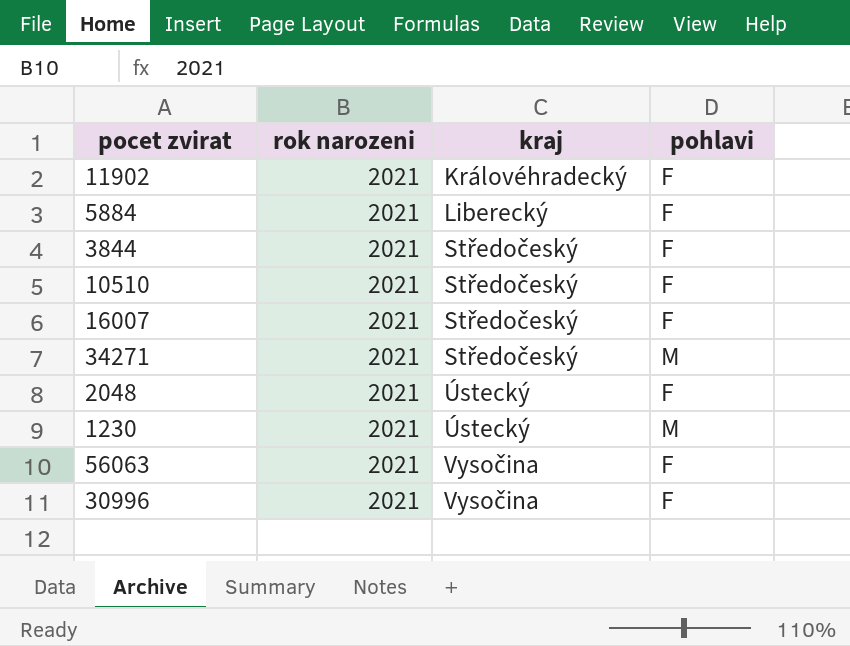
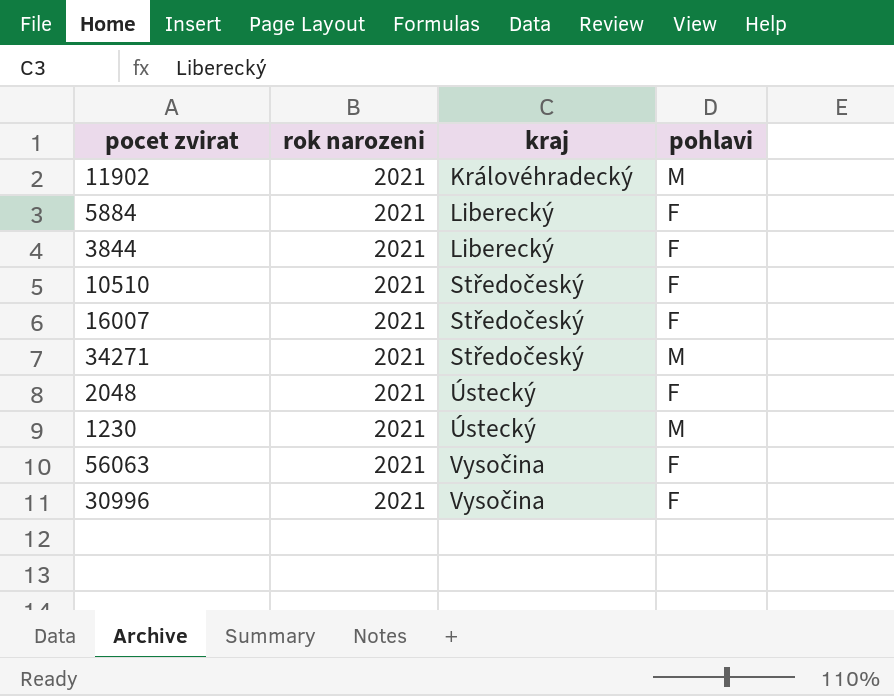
11902 | pohlavi: F -> M
3844 | kraj: Středočeský -> Liberecký

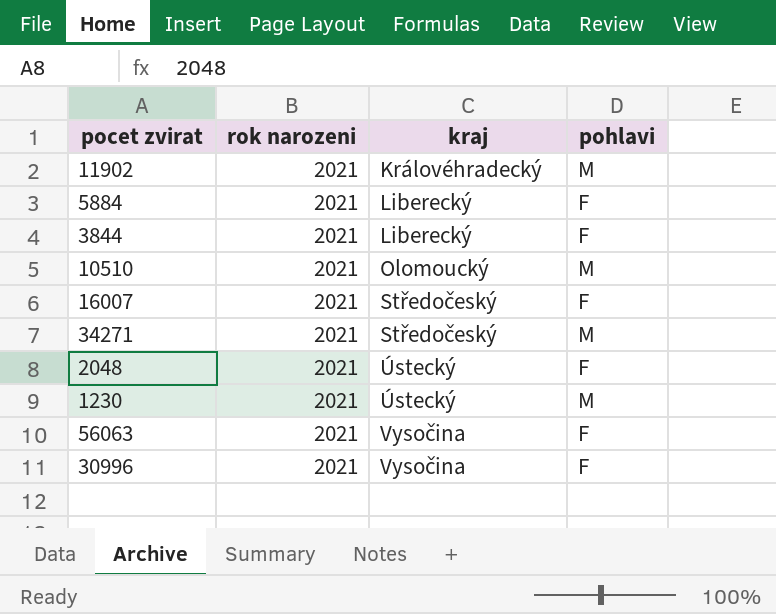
10510 | kraj: Středočeský -> Olomoucký
10510 | pohlavi: F -> M

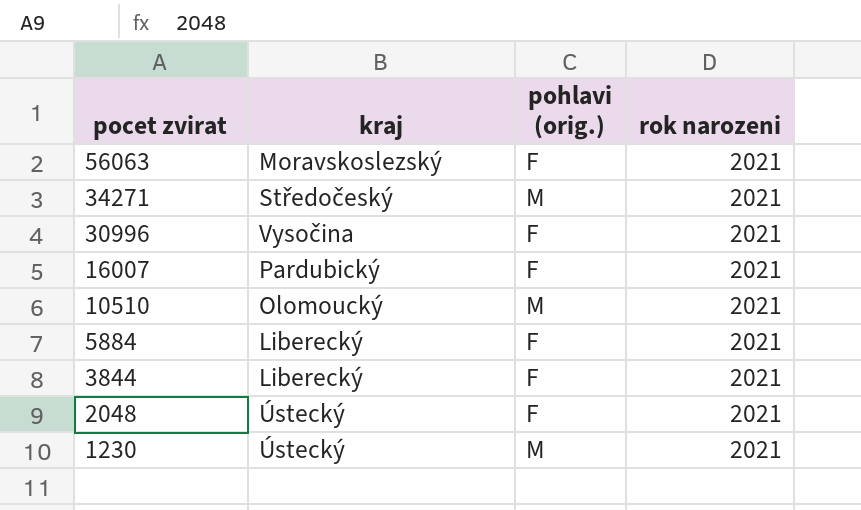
row order: kraj ascending -> pocet zvirat descending
column name: pohlavi -> pohlavi (orig.)
column rok narozeni | position: 2 -> 4
row 11902: 2021 | Královéhradecký | M -> none
56063 | kraj: Vysočina -> Moravskoslezský
16007 | kraj: Středočeský -> Pardubický

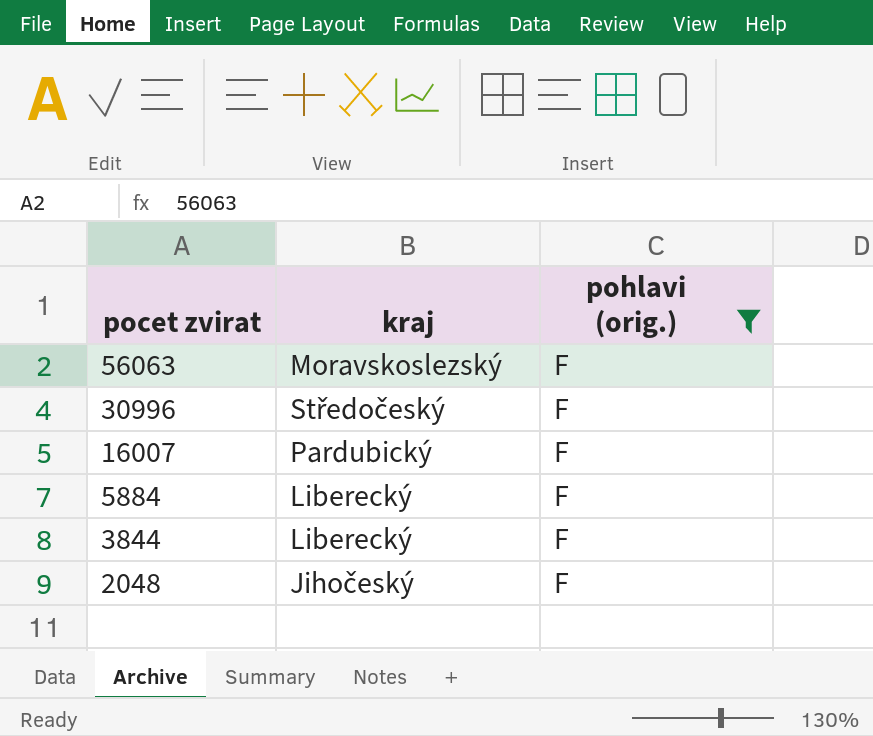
filter: none -> pohlavi (orig.) = F
column rok narozeni | position: 4 -> none
30996 | kraj: Vysočina -> Středočeský
2048 | kraj: Ústecký -> Jihočeský

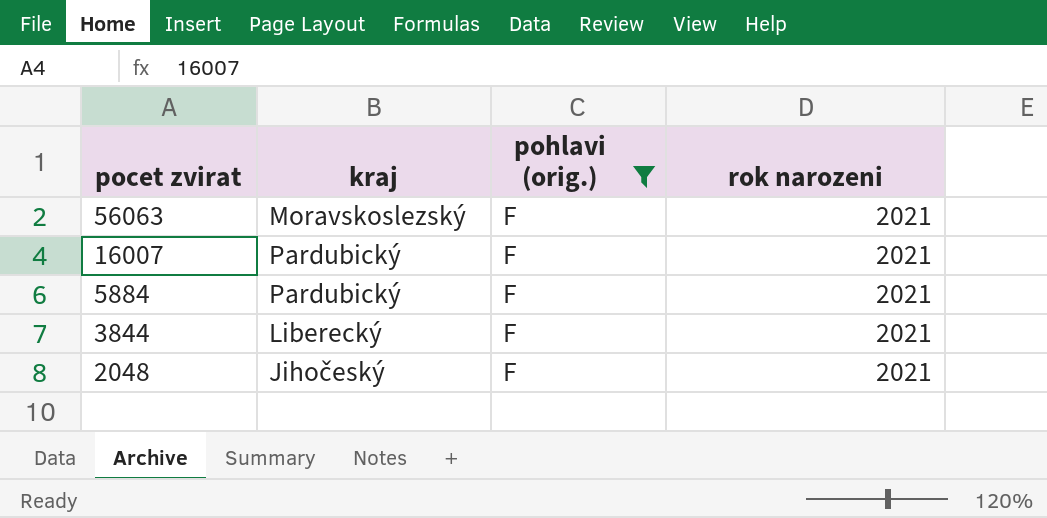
column rok narozeni | position: none -> 4
row 30996: Středočeský | F -> none
5884 | kraj: Liberecký -> Pardubický

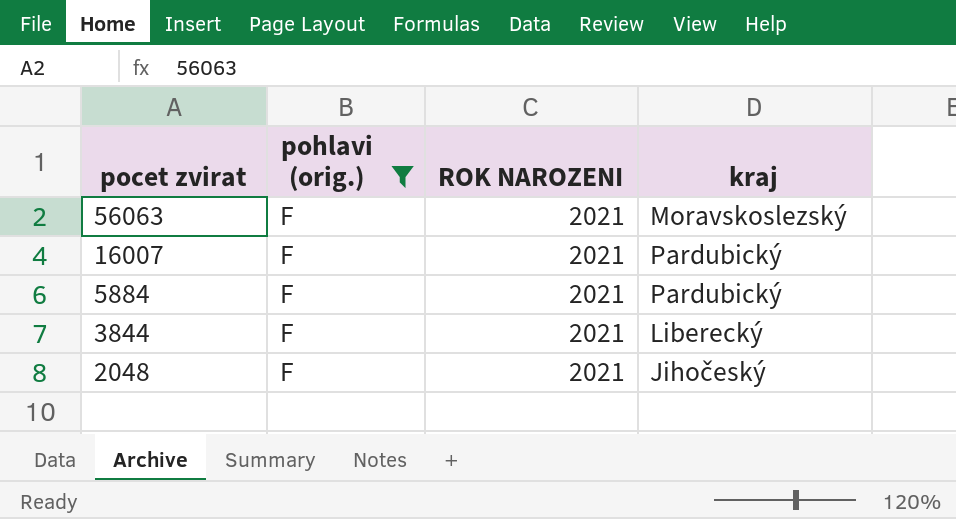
column name: rok narozeni -> ROK NAROZENI
column kraj | position: 2 -> 4

